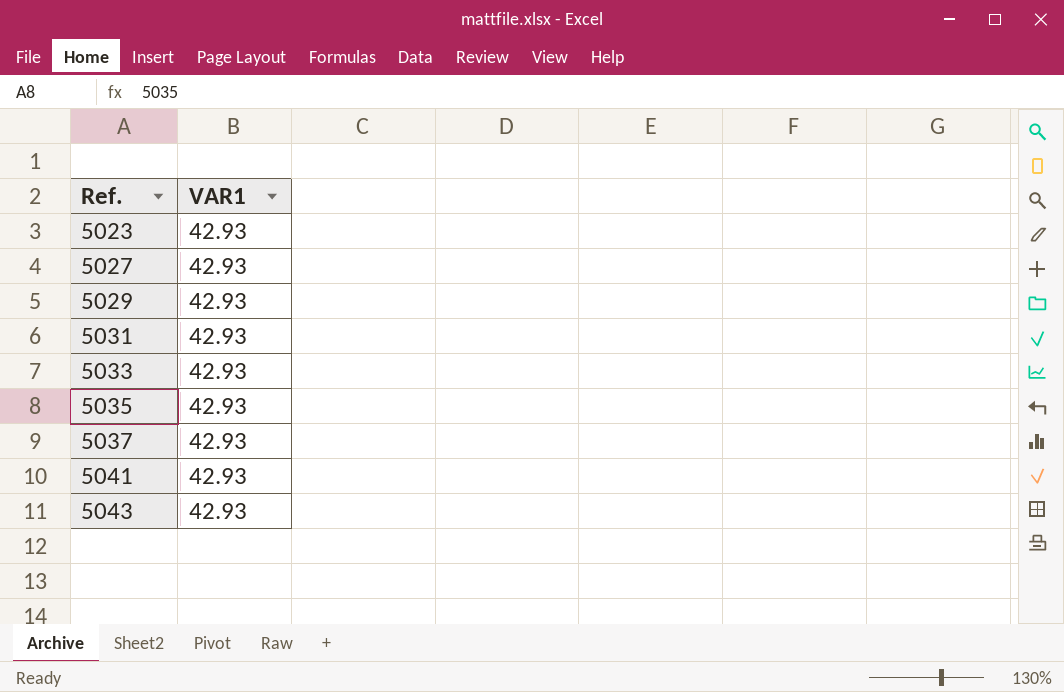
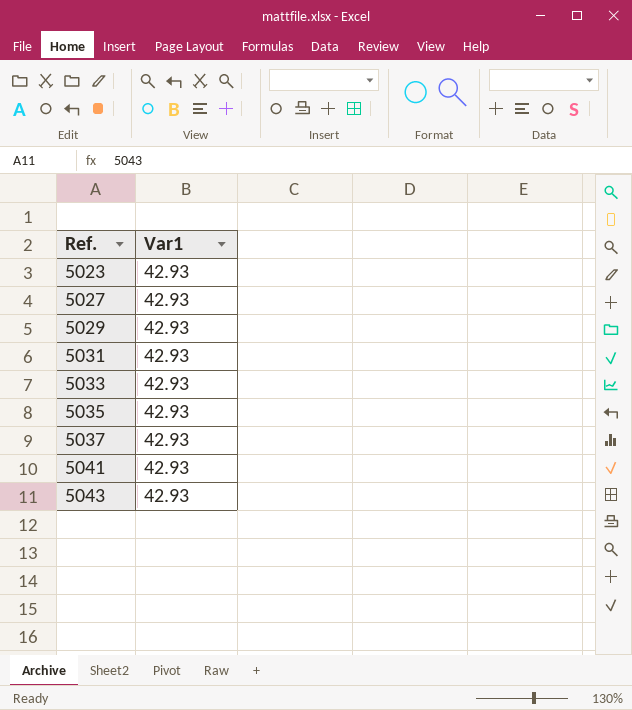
column name: VAR1 -> Var1

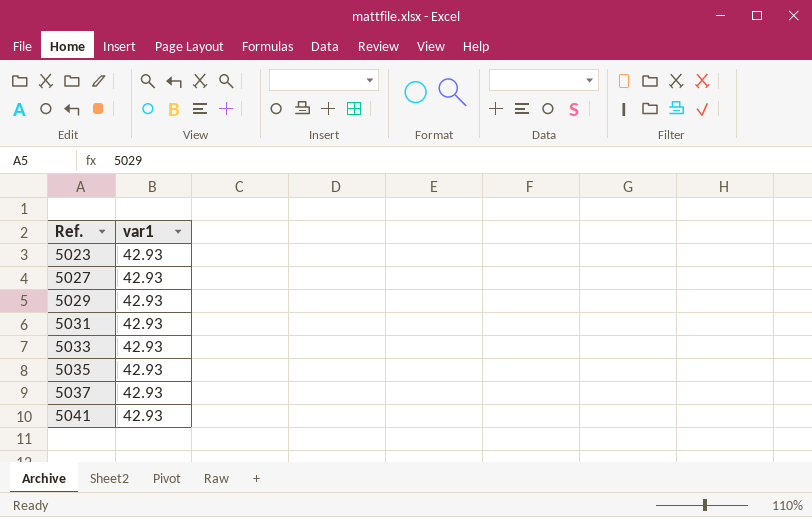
column name: Var1 -> var1
row 5043: 42.93 -> none

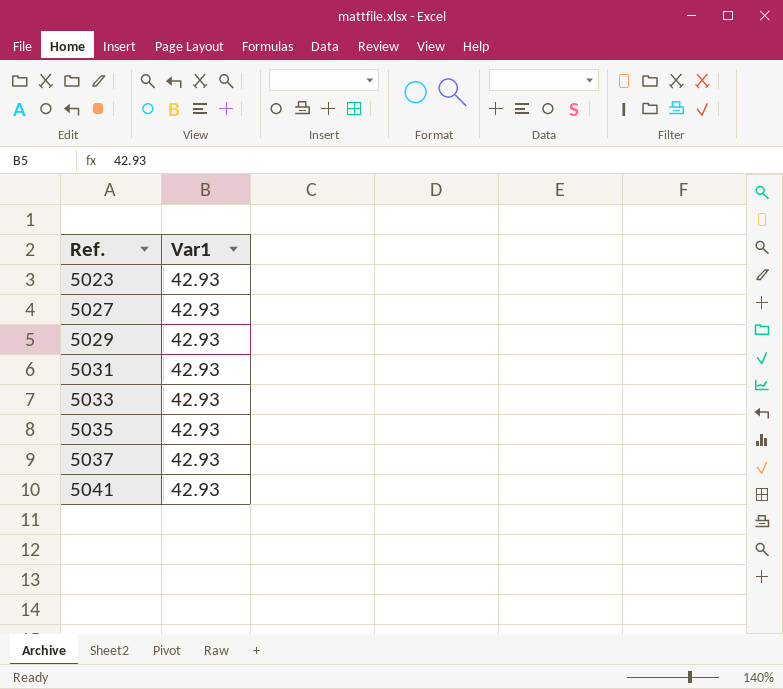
column name: var1 -> Var1

